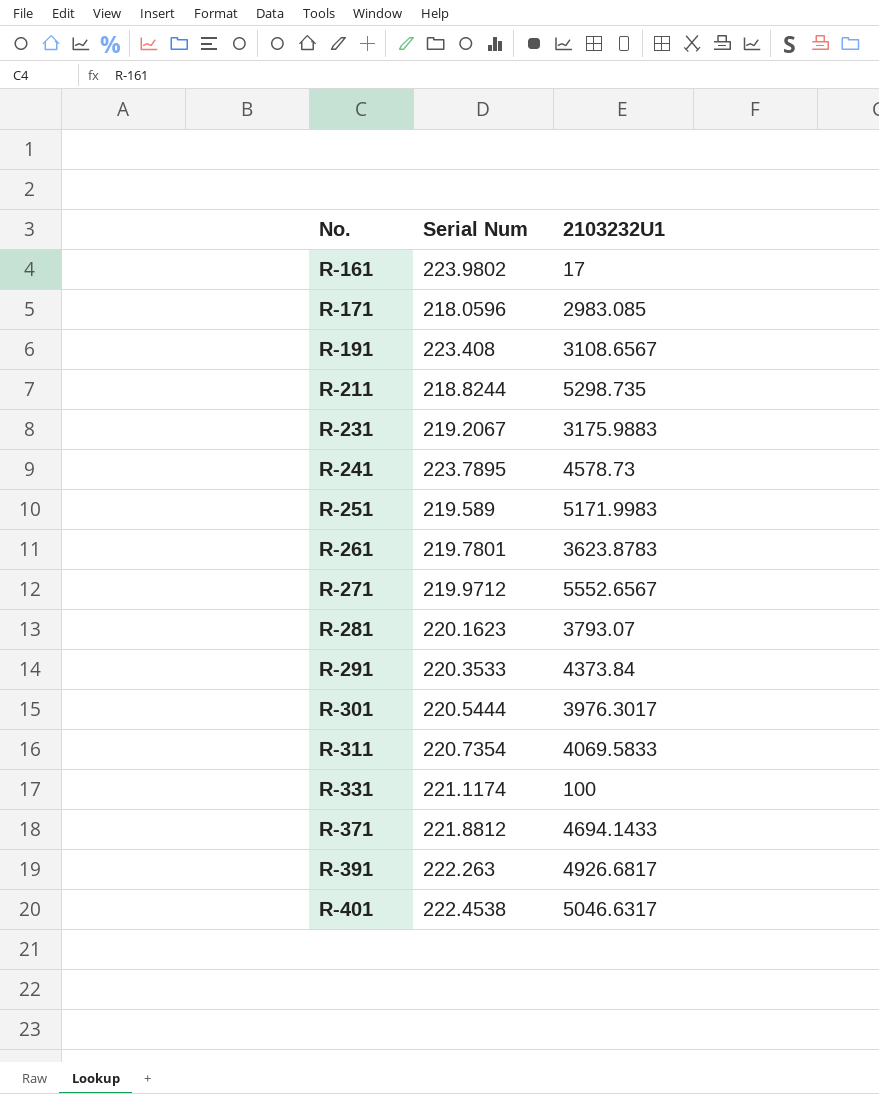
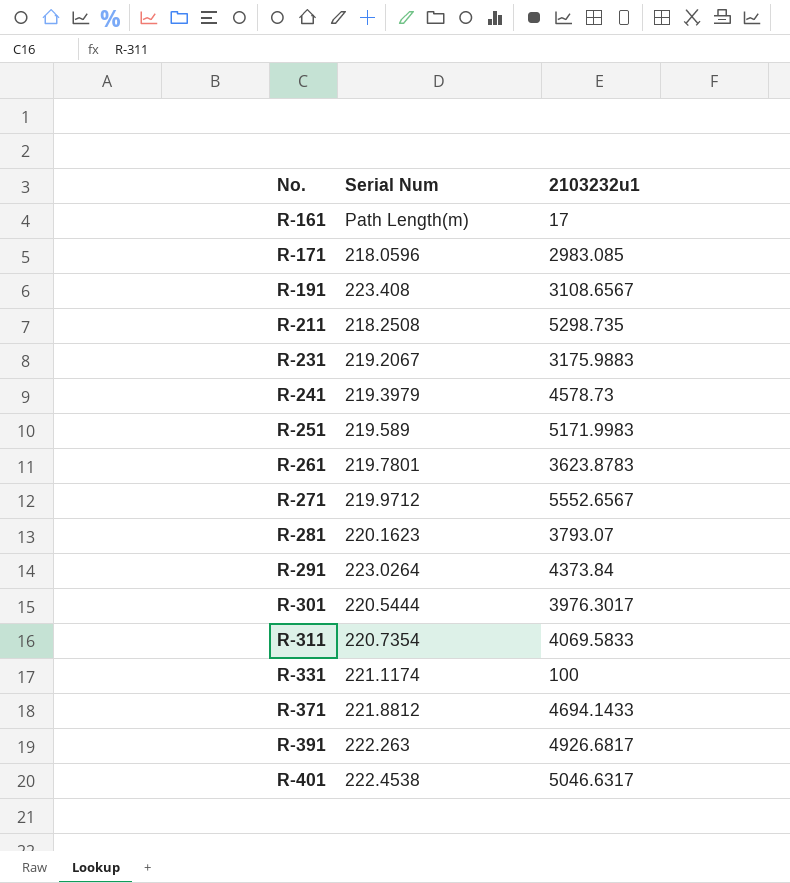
column name: 2103232U1 -> 2103232u1
R-161 | Serial Num: 223.9802 -> Path Length(m)
R-211 | Serial Num: 218.8244 -> 218.2508
R-241 | Serial Num: 223.7895 -> 219.3979
R-291 | Serial Num: 220.3533 -> 223.0264

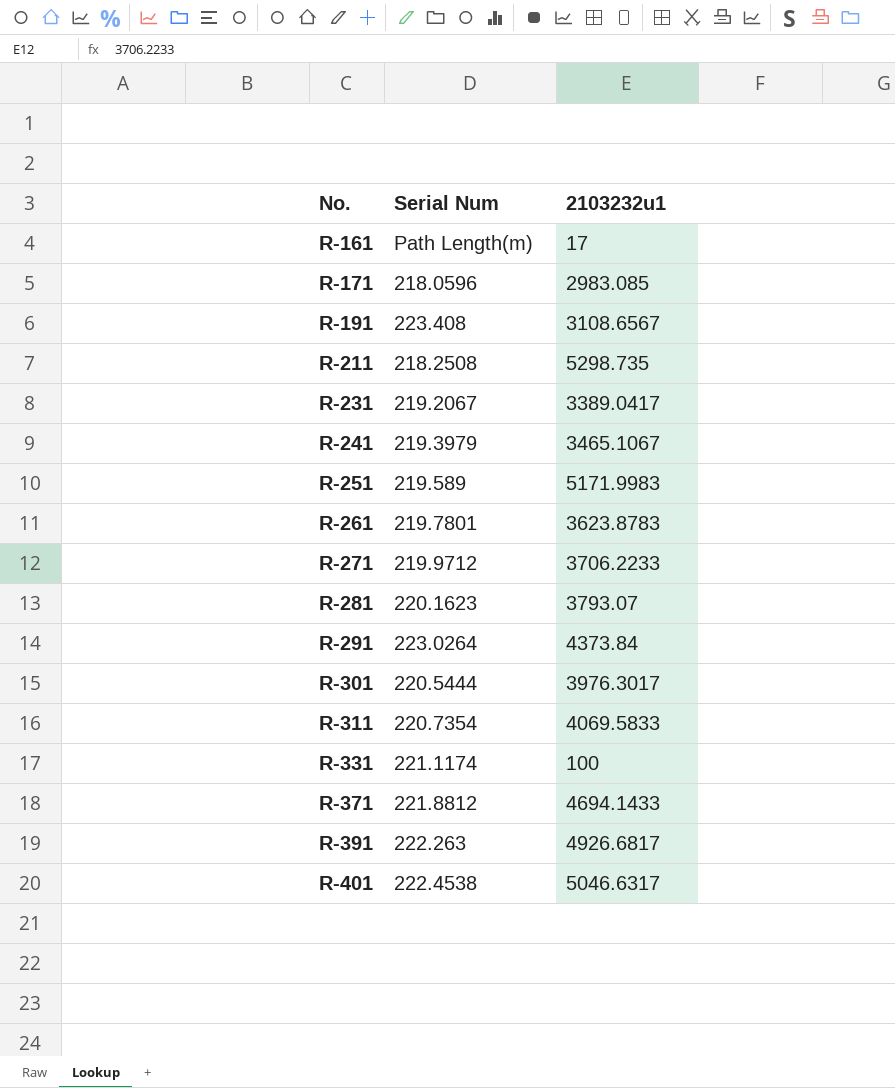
R-231 | 2103232u1: 3175.9883 -> 3389.0417
R-241 | 2103232u1: 4578.73 -> 3465.1067
R-271 | 2103232u1: 5552.6567 -> 3706.2233

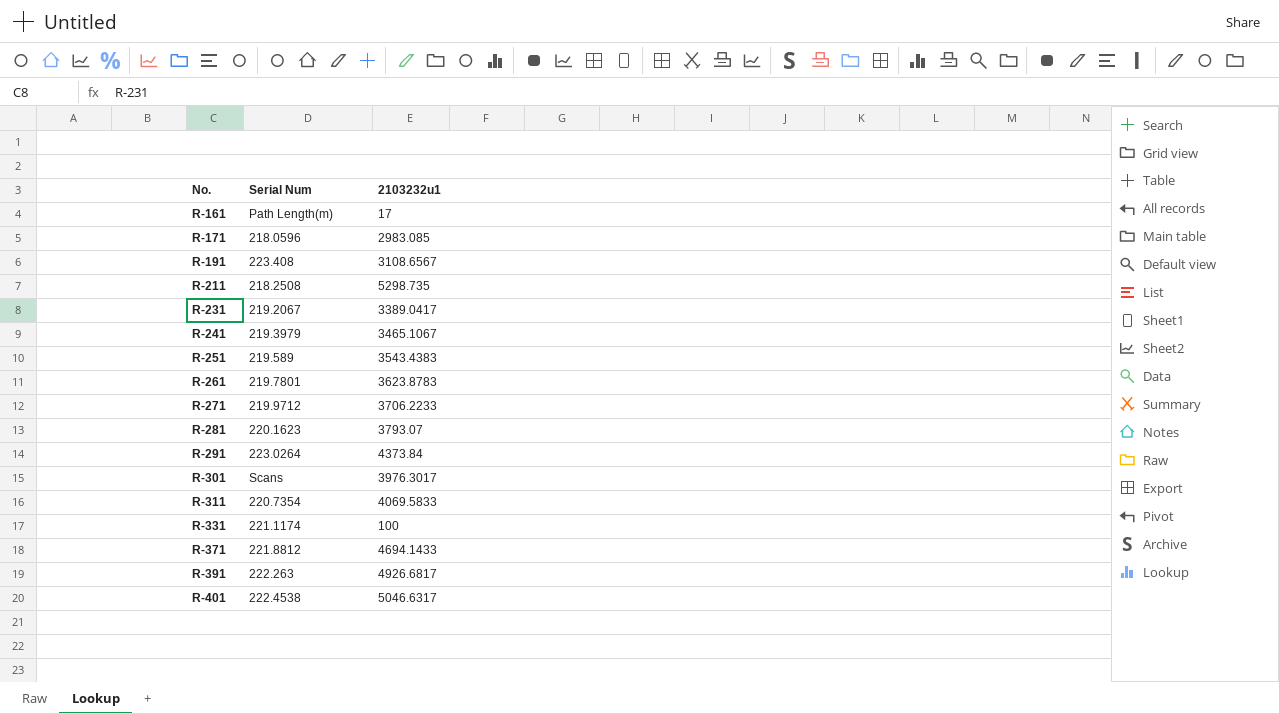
R-251 | 2103232u1: 5171.9983 -> 3543.4383
R-301 | Serial Num: 220.5444 -> Scans

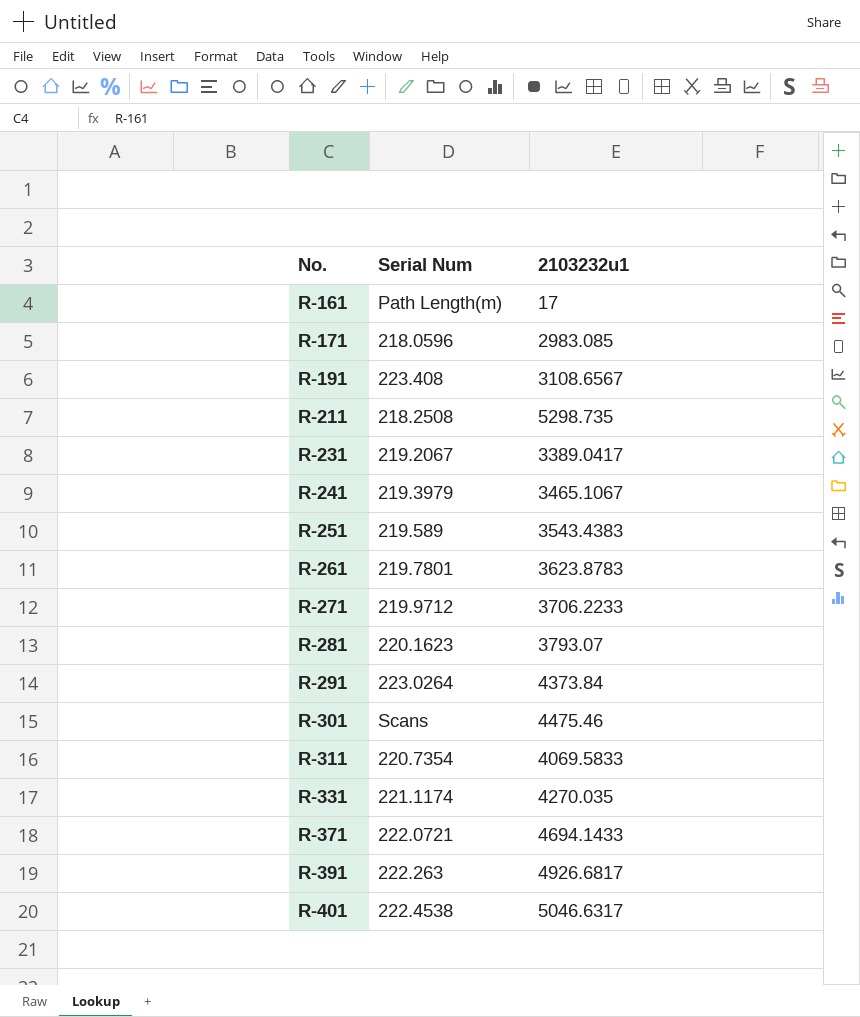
R-301 | 2103232u1: 3976.3017 -> 4475.46
R-331 | 2103232u1: 100 -> 4270.035
R-371 | Serial Num: 221.8812 -> 222.0721

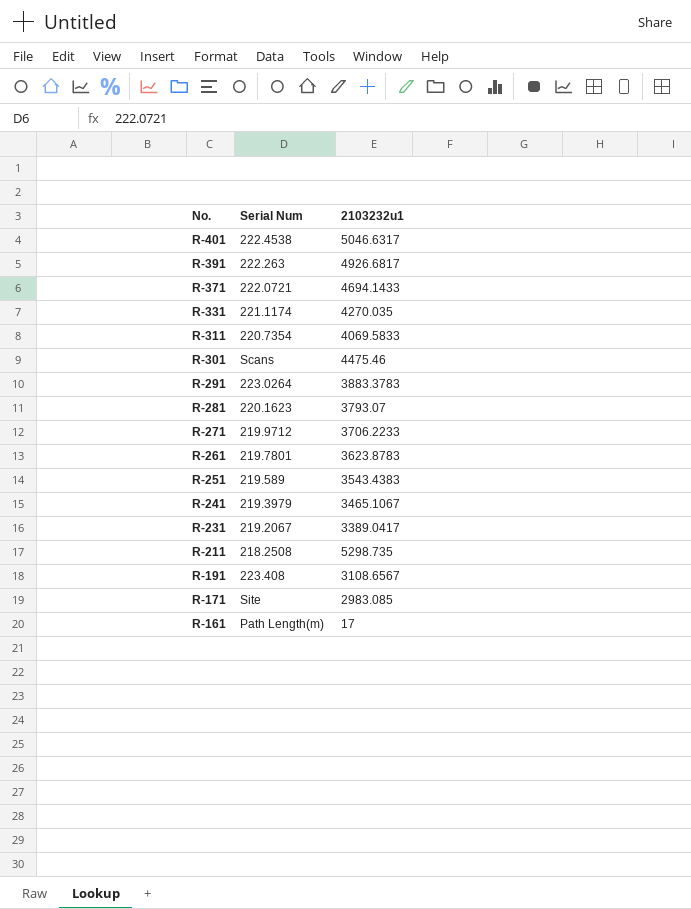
row order: No. ascending -> No. descending
R-291 | 2103232u1: 4373.84 -> 3883.3783
R-171 | Serial Num: 218.0596 -> Site

